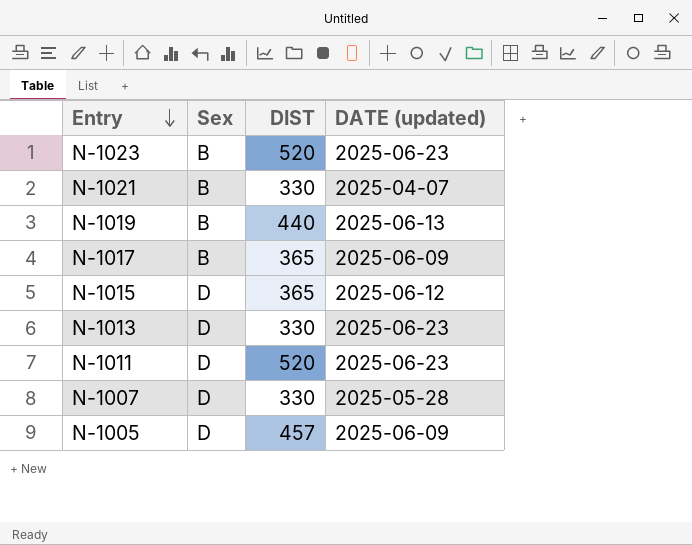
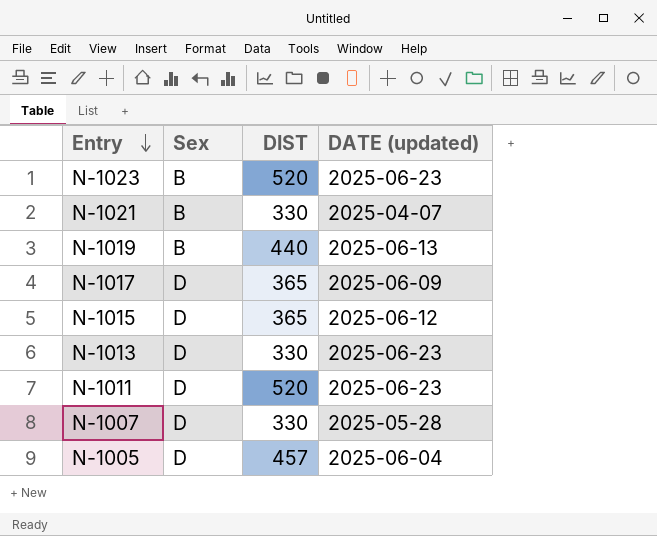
N-1017 | Sex: B -> D
N-1005 | DATE (updated): 2025-06-09 -> 2025-06-04

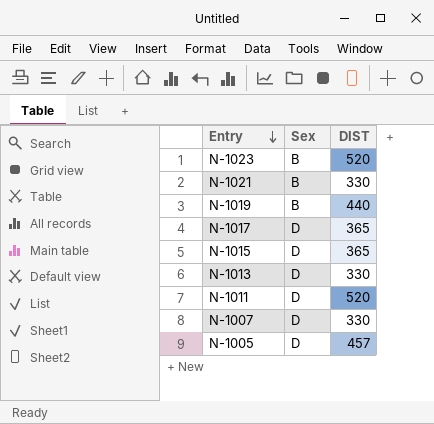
column DATE (updated) | position: 4 -> none

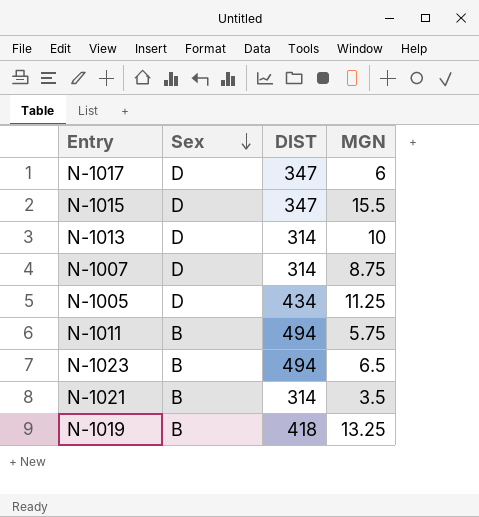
row order: Entry descending -> Sex descending
column MGN | position: none -> 4
N-1017 | DIST: 365 -> 347
N-1015 | DIST: 365 -> 347
N-1013 | DIST: 330 -> 314
N-1007 | DIST: 330 -> 314
N-1005 | DIST: 457 -> 434
N-1011 | Sex: D -> B
N-1011 | DIST: 520 -> 494
N-1023 | DIST: 520 -> 494
N-1021 | DIST: 330 -> 314
N-1019 | DIST: 440 -> 418

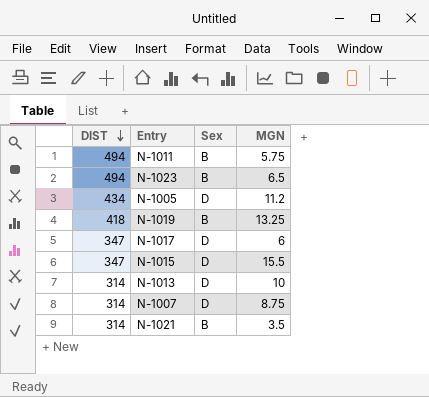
row order: Sex descending -> DIST descending
column DIST | position: 3 -> 1
N-1005 | MGN: 11.25 -> 11.2

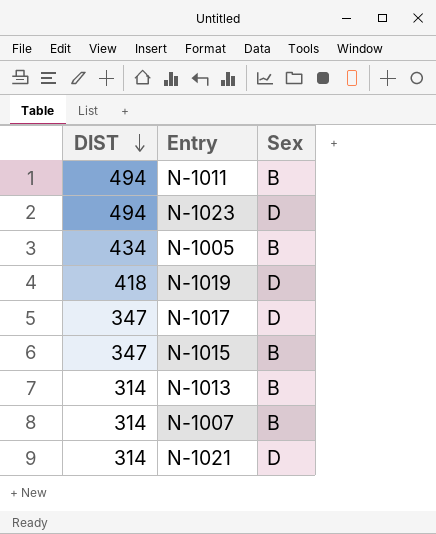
column MGN | position: 4 -> none
N-1023 | Sex: B -> D
N-1005 | Sex: D -> B
N-1019 | Sex: B -> D
N-1015 | Sex: D -> B
N-1013 | Sex: D -> B
N-1007 | Sex: D -> B
N-1021 | Sex: B -> D

